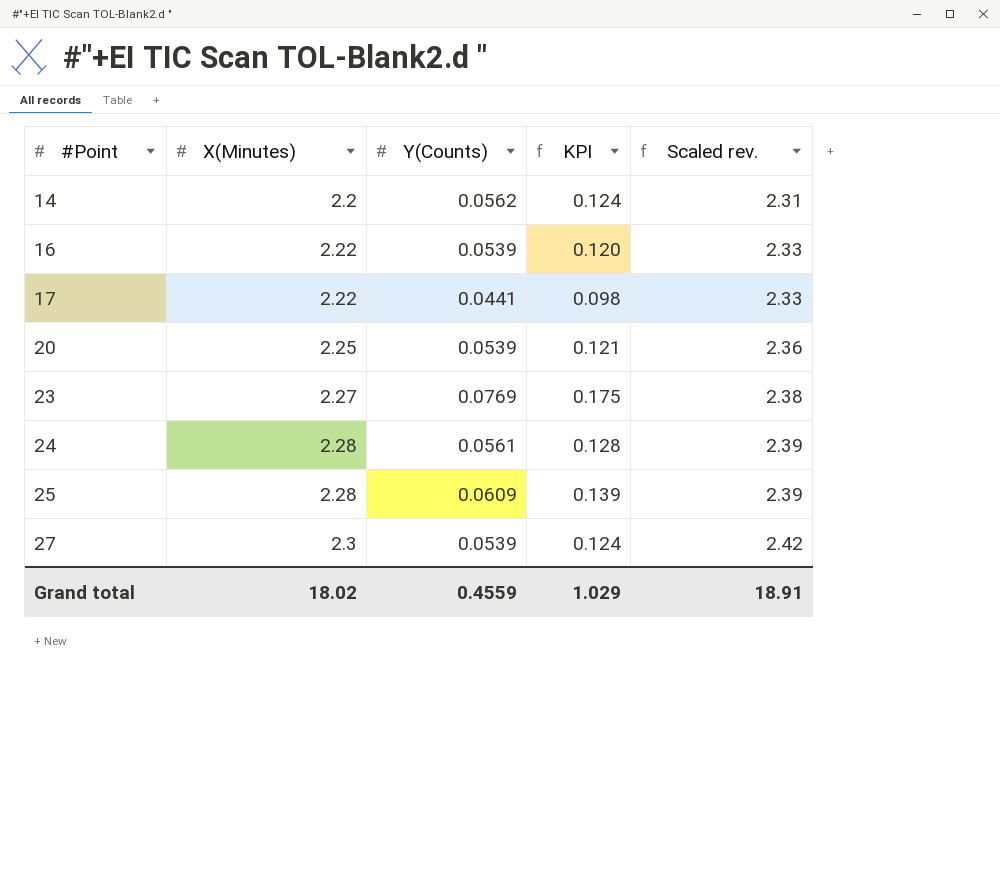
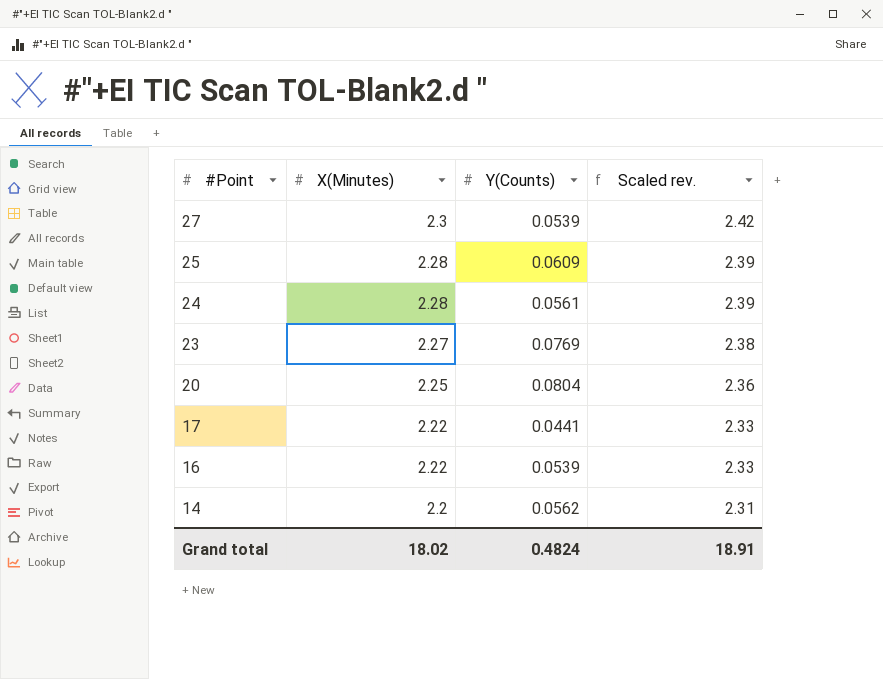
row order: #Point ascending -> #Point descending
column KPI | formula: [X(Minutes)] * [Y(Counts)] -> none
20 | Y(Counts): 0.0539 -> 0.0804
Grand total | Y(Counts): 0.4559 -> 0.4824

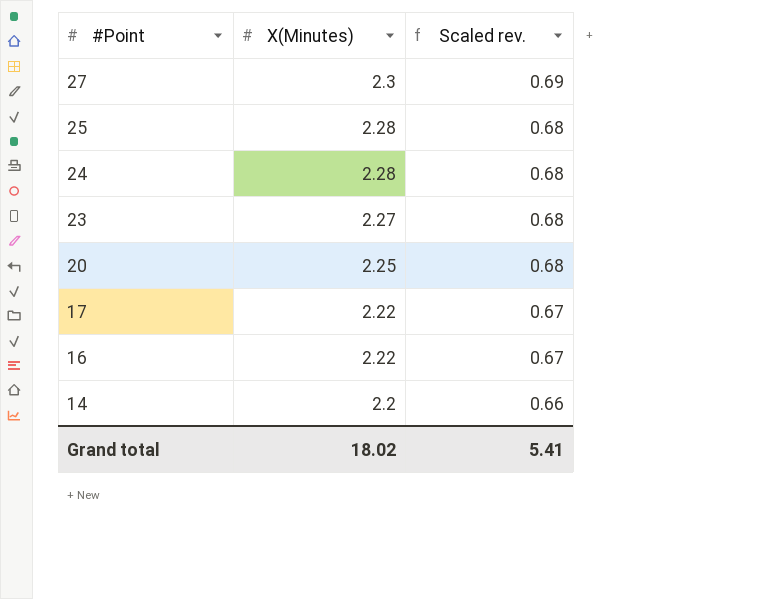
column Y(Counts) | position: 3 -> none
column Scaled rev. | formula: [X(Minutes)] * 1.05 -> [X(Minutes)] * 0.3
Grand total | Scaled rev.: 18.91 -> 5.41

